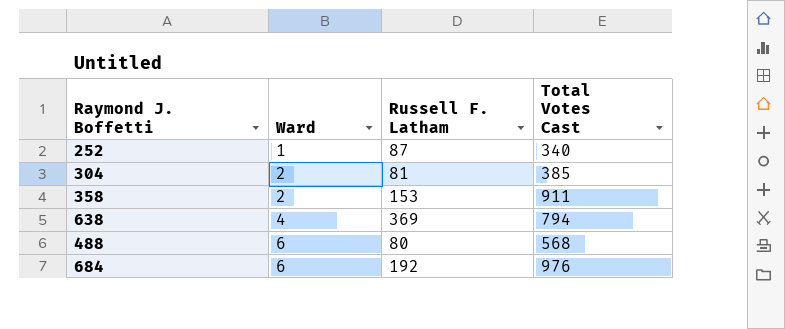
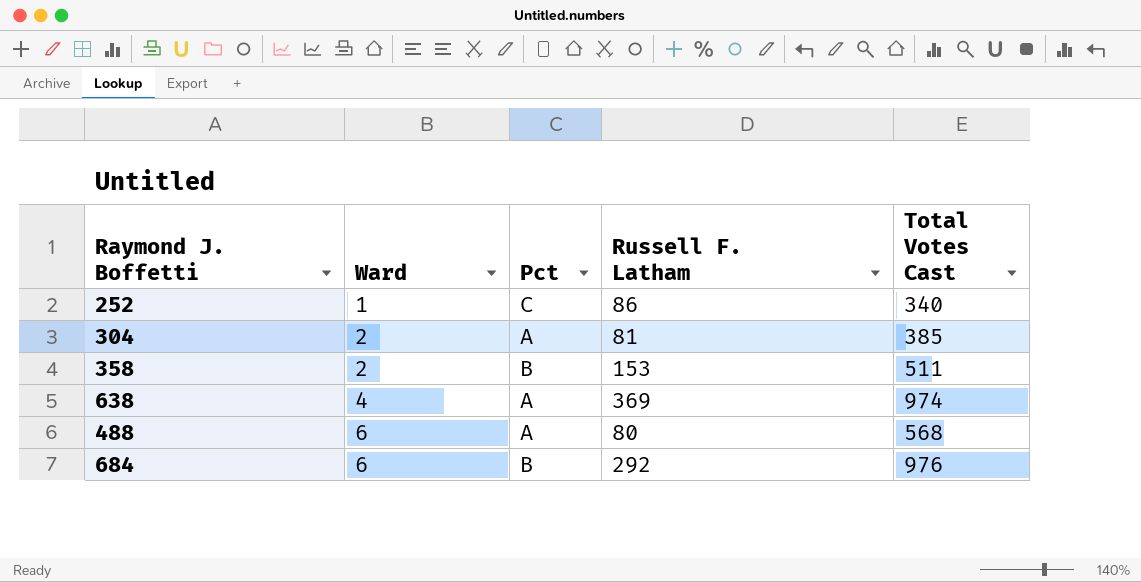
column Pct | position: none -> 3
252 | Russell F. Latham: 87 -> 86
358 | Total Votes Cast: 911 -> 511
638 | Total Votes Cast: 794 -> 974
684 | Russell F. Latham: 192 -> 292

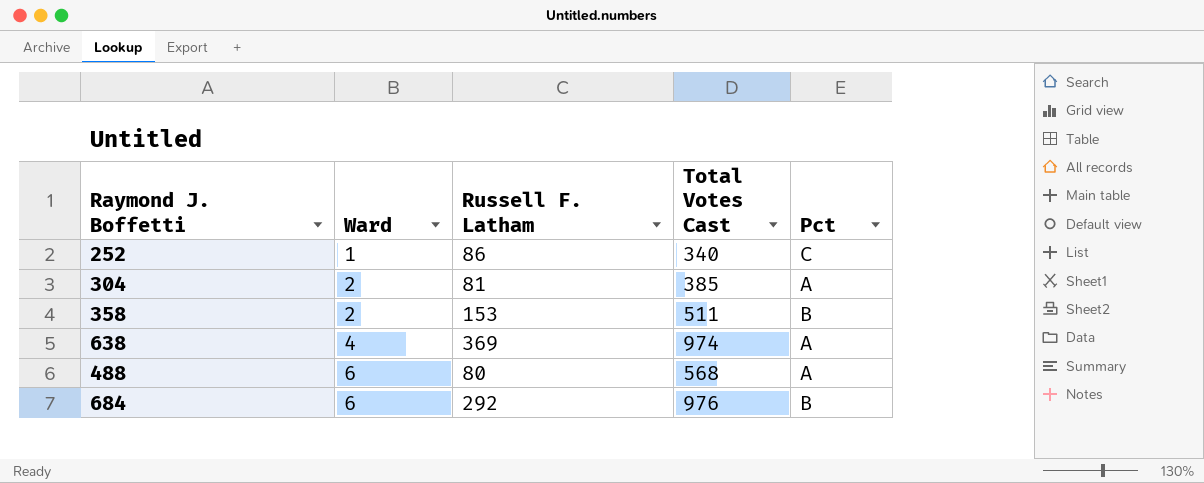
column Pct | position: 3 -> 5

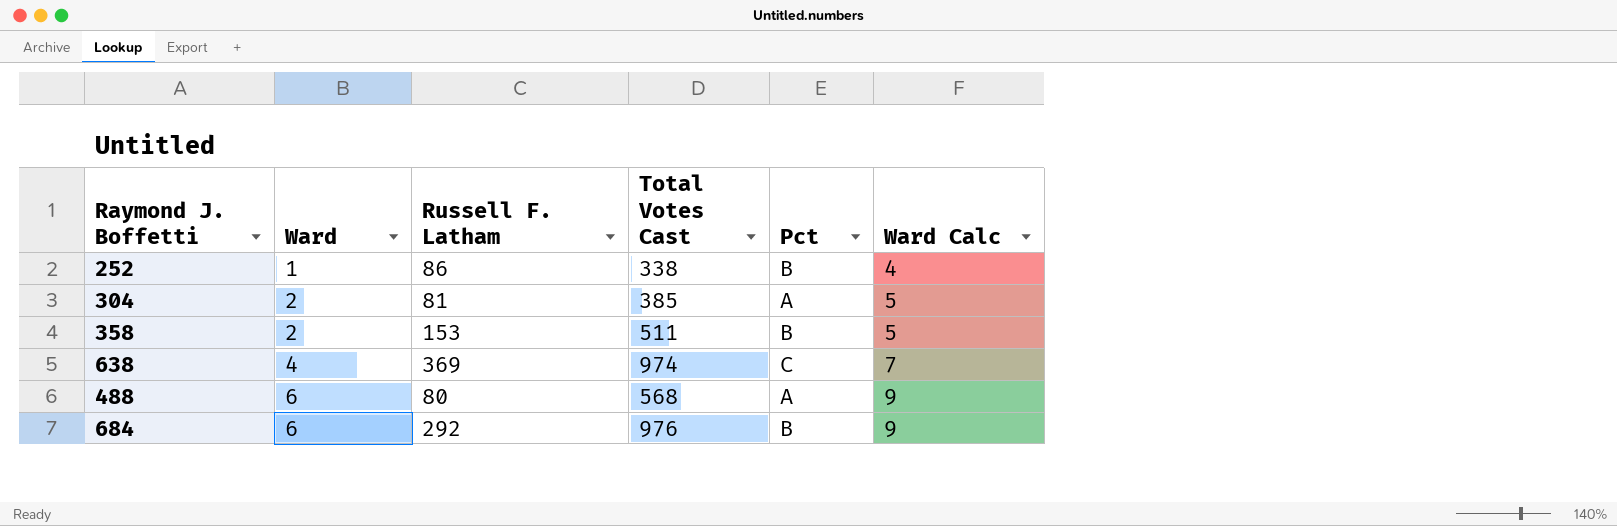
column Ward Calc | formula: none -> [Ward] + 3
252 | Total Votes Cast: 340 -> 338
252 | Pct: C -> B
638 | Pct: A -> C

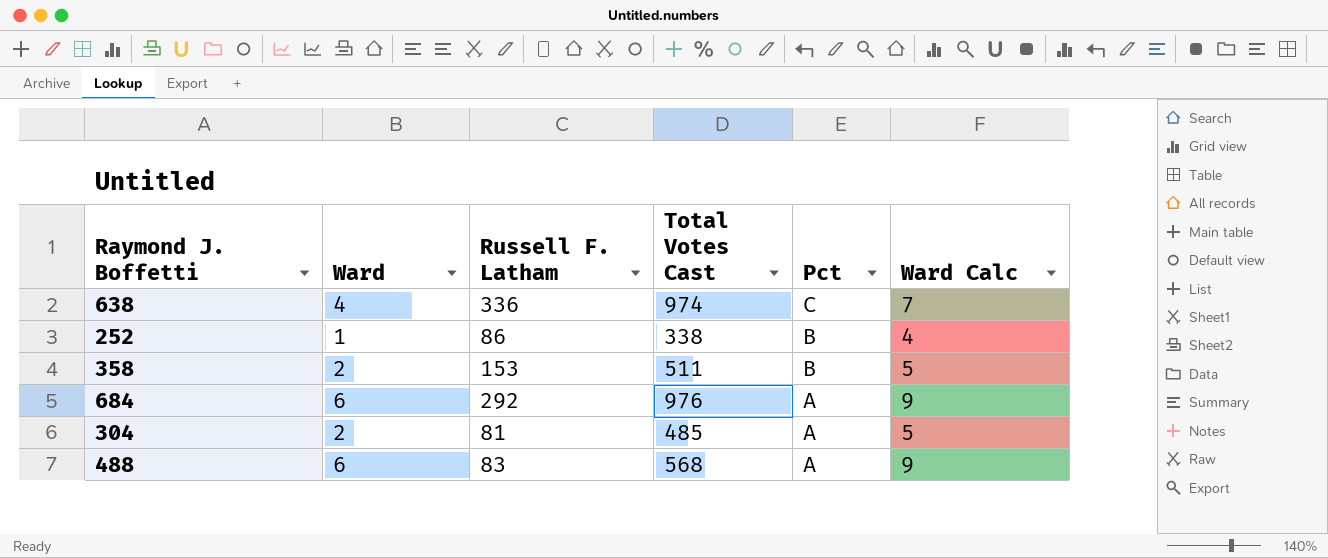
row order: Ward ascending -> Pct descending
638 | Russell F. Latham: 369 -> 336
684 | Pct: B -> A
304 | Total Votes Cast: 385 -> 485
488 | Russell F. Latham: 80 -> 83

